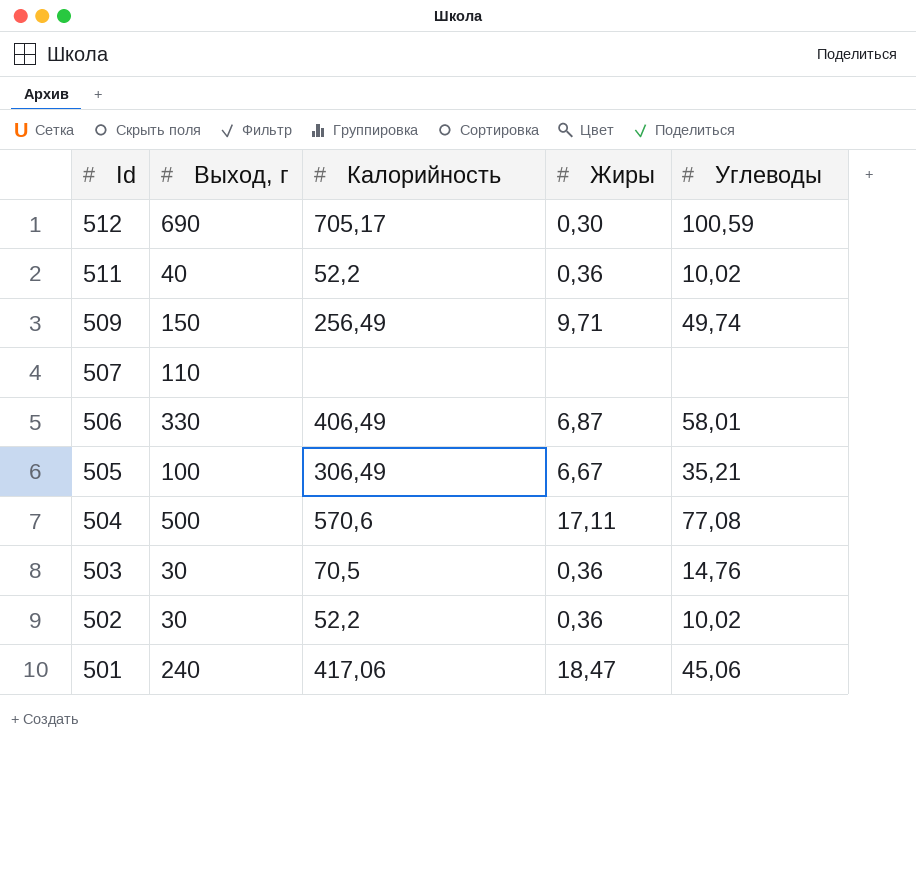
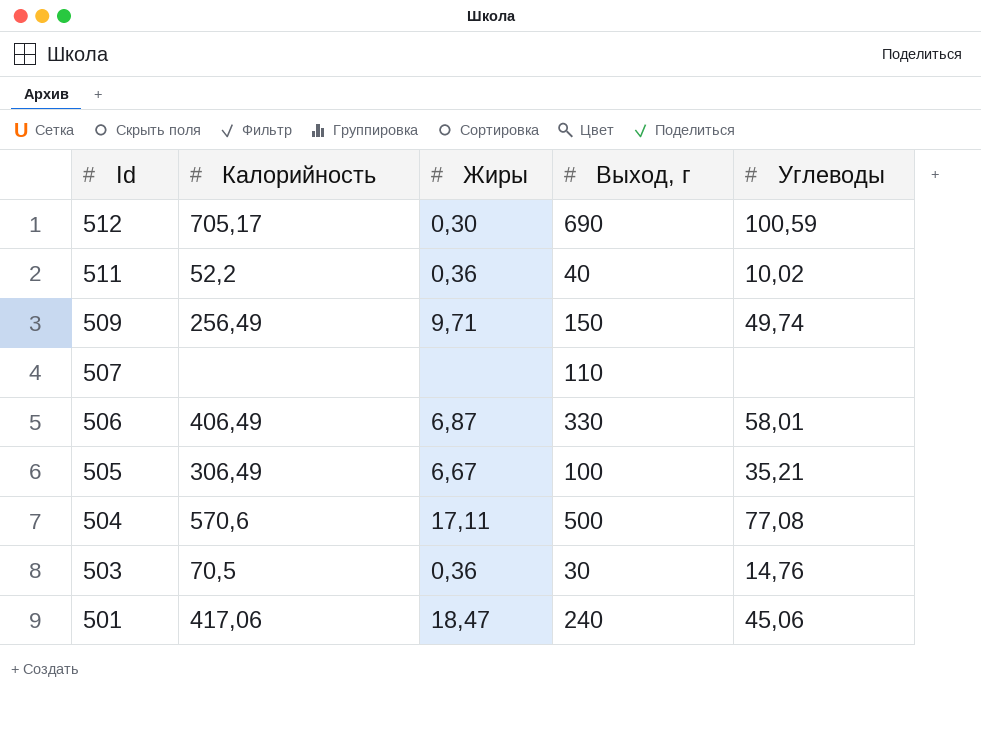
column Выход, г | position: 2 -> 4
row 502: 30 | 52,2 | 0,36 | 10,02 -> none

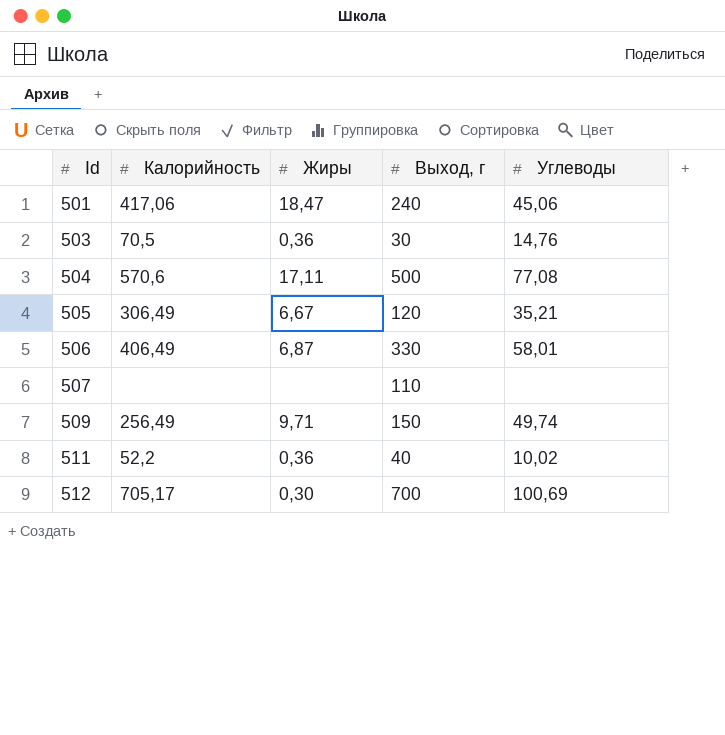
row order: Id descending -> Id ascending
505 | Выход, г: 100 -> 120
512 | Выход, г: 690 -> 700
512 | Углеводы: 100,59 -> 100,69

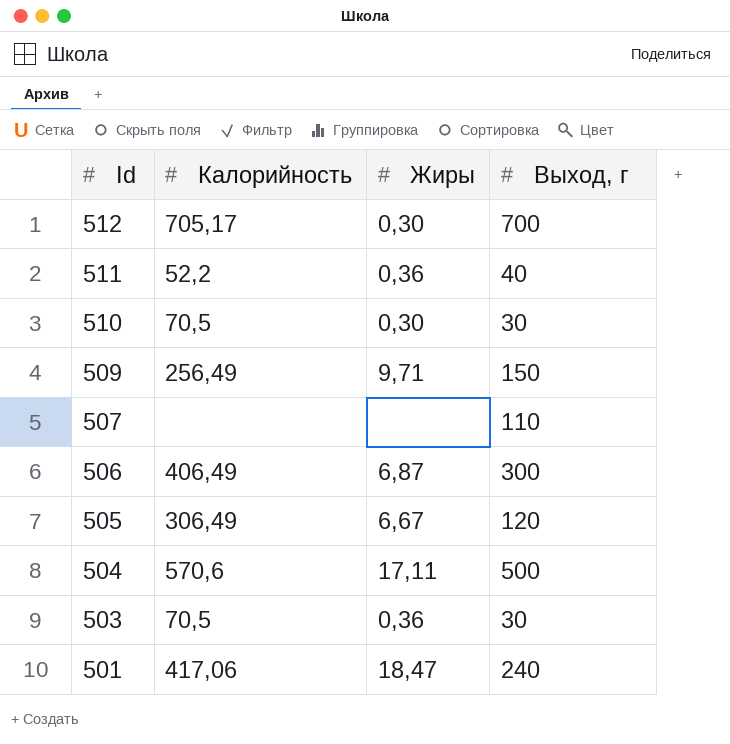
row order: Id ascending -> Id descending
column Углеводы | position: 5 -> none
row 510: none -> 70,5 | 0,30 | 30
506 | Выход, г: 330 -> 300

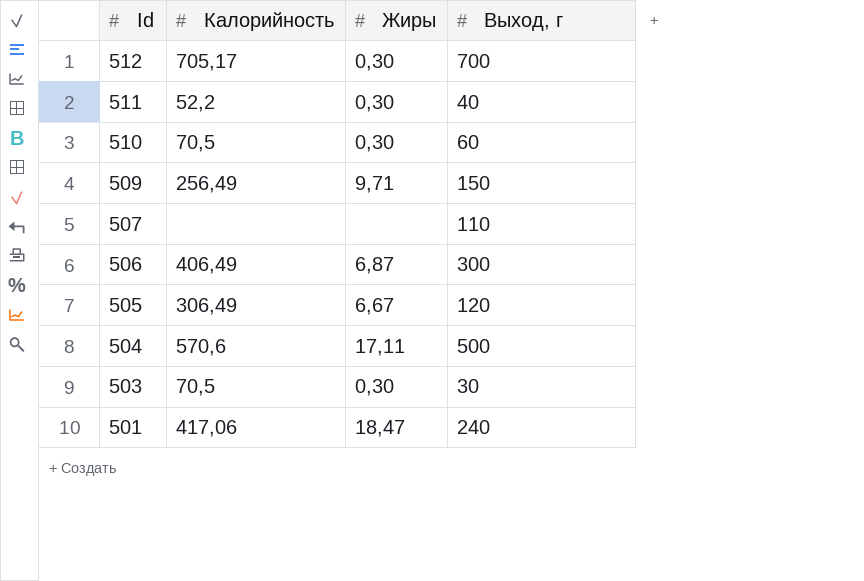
511 | Жиры: 0,36 -> 0,30
510 | Выход, г: 30 -> 60
503 | Жиры: 0,36 -> 0,30

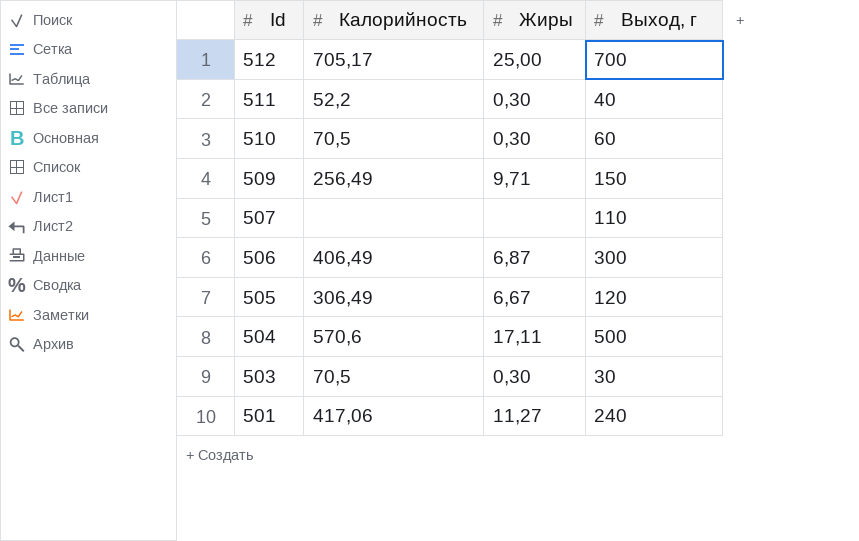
512 | Жиры: 0,30 -> 25,00
501 | Жиры: 18,47 -> 11,27

